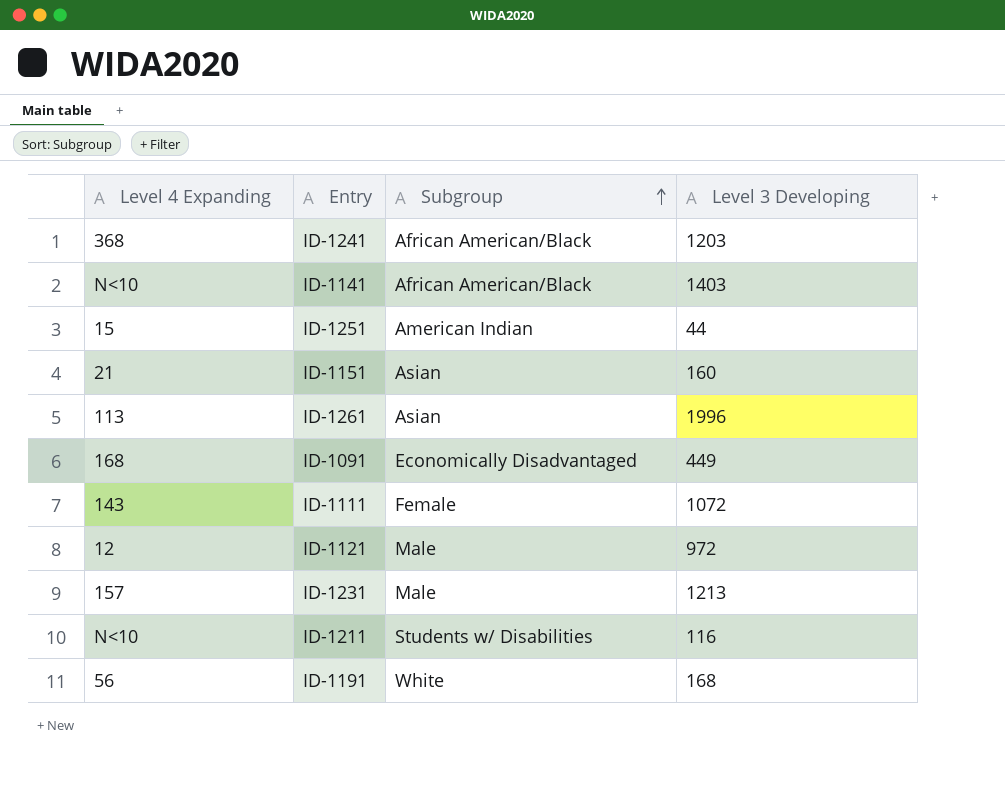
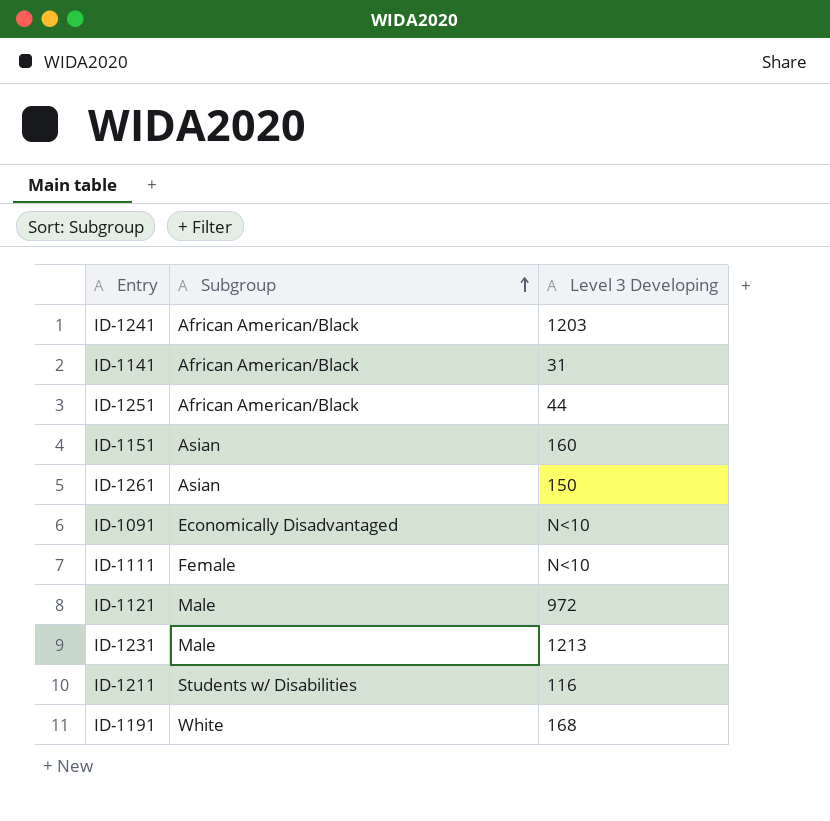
column Level 4 Expanding | position: 1 -> none
ID-1141 | Level 3 Developing: 1403 -> 31
ID-1251 | Subgroup: American Indian -> African American/Black
ID-1261 | Level 3 Developing: 1996 -> 150
ID-1091 | Level 3 Developing: 449 -> N<10
ID-1111 | Level 3 Developing: 1072 -> N<10

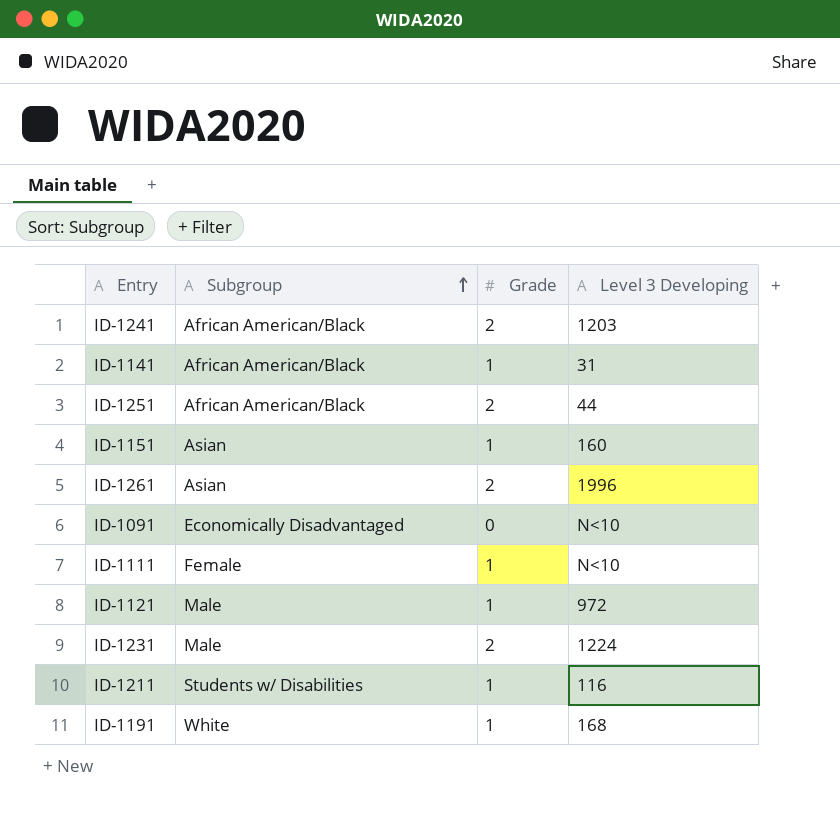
column Grade | position: none -> 3
ID-1261 | Level 3 Developing: 150 -> 1996
ID-1231 | Level 3 Developing: 1213 -> 1224

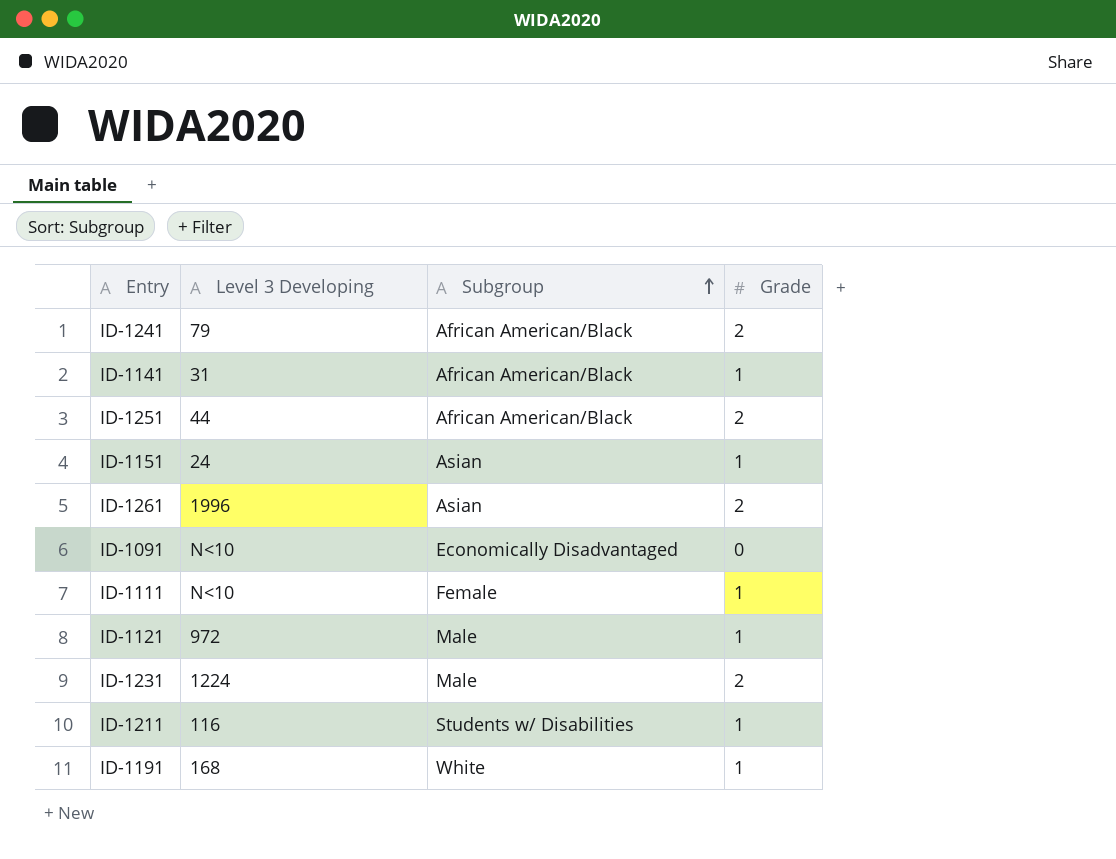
column Level 3 Developing | position: 4 -> 2
ID-1241 | Level 3 Developing: 1203 -> 79
ID-1151 | Level 3 Developing: 160 -> 24

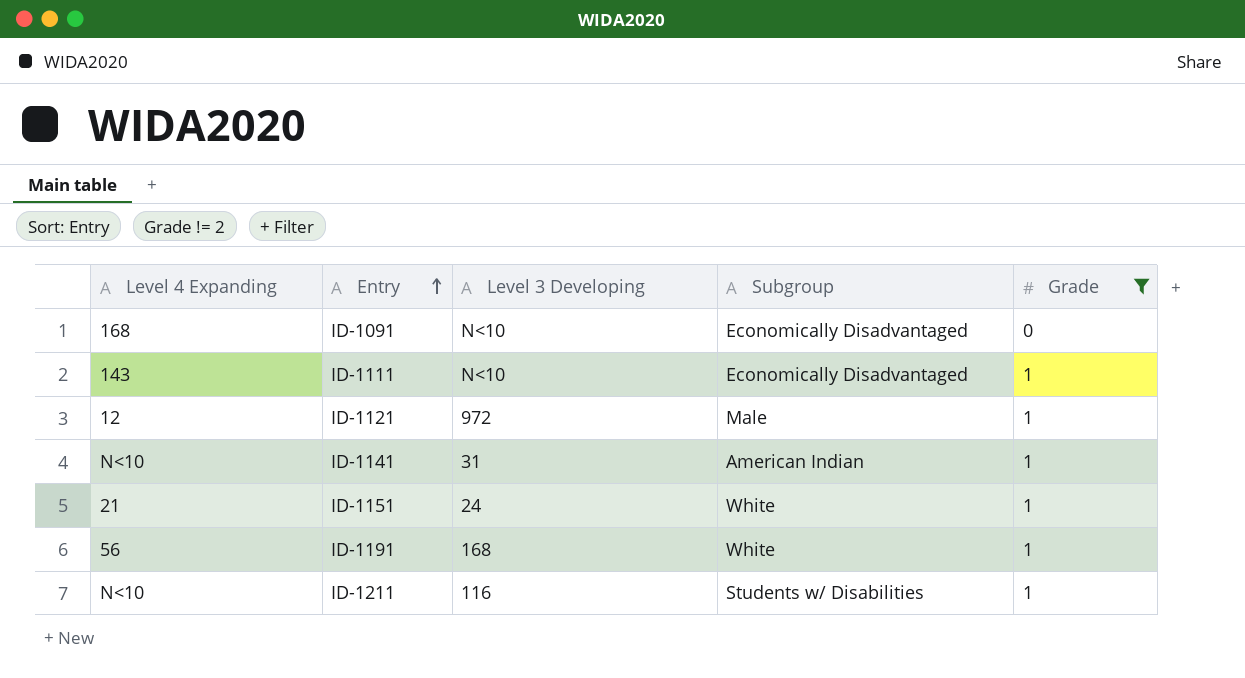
filter: none -> Grade != 2
row order: Subgroup ascending -> Entry ascending
column Level 4 Expanding | position: none -> 1
ID-1111 | Subgroup: Female -> Economically Disadvantaged
ID-1141 | Subgroup: African American/Black -> American Indian
ID-1151 | Subgroup: Asian -> White

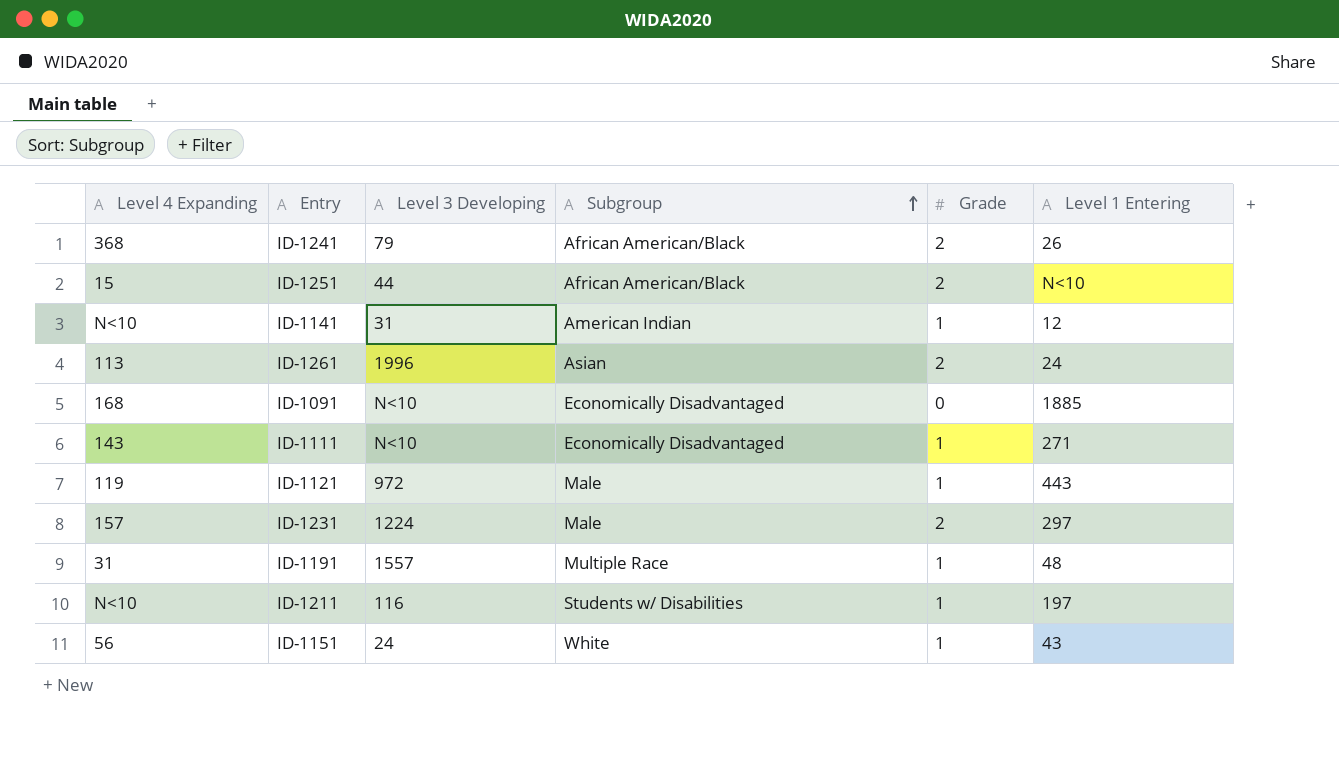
filter: Grade != 2 -> none
row order: Entry ascending -> Subgroup ascending
column Level 1 Entering | position: none -> 6
ID-1121 | Level 4 Expanding: 12 -> 119
ID-1191 | Level 4 Expanding: 56 -> 31
ID-1191 | Level 3 Developing: 168 -> 1557
ID-1191 | Subgroup: White -> Multiple Race
ID-1151 | Level 4 Expanding: 21 -> 56

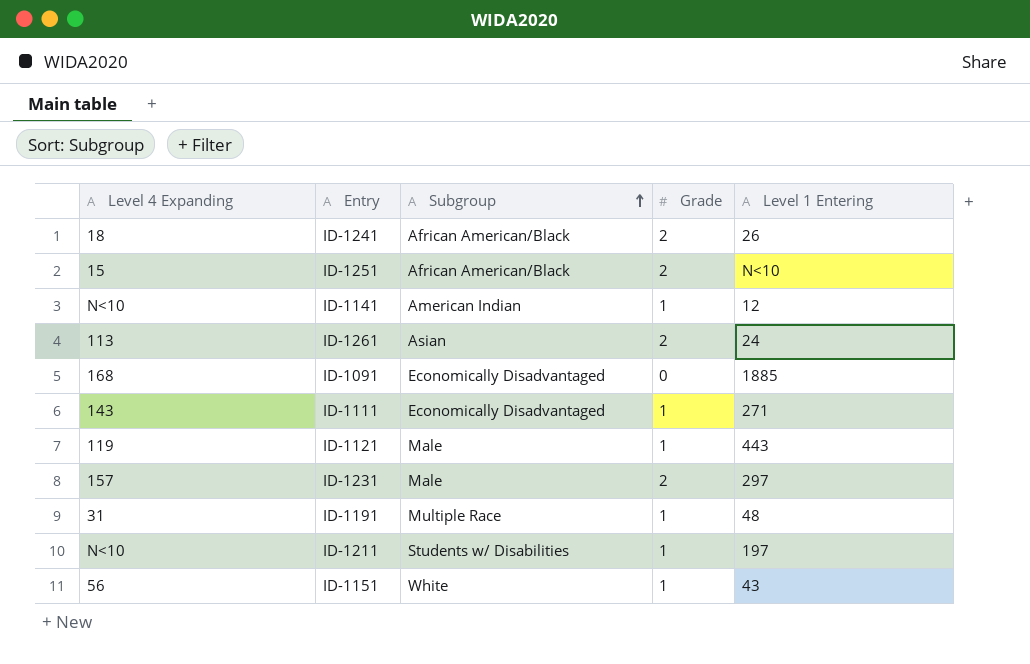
column Level 3 Developing | position: 3 -> none
ID-1241 | Level 4 Expanding: 368 -> 18

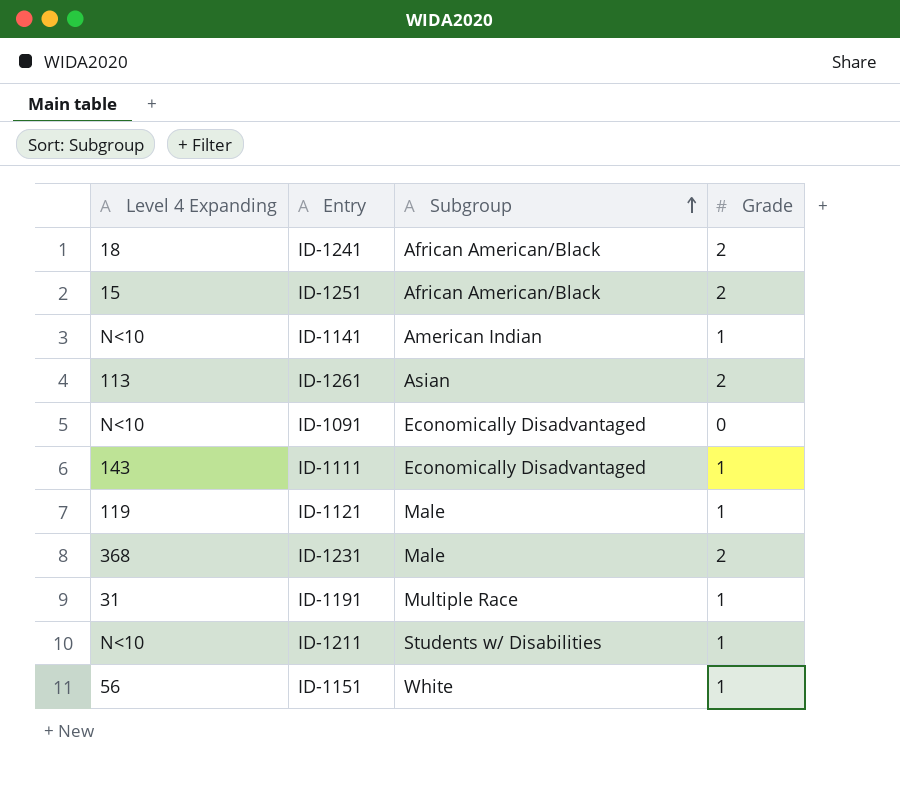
column Level 1 Entering | position: 5 -> none
ID-1091 | Level 4 Expanding: 168 -> N<10
ID-1231 | Level 4 Expanding: 157 -> 368

